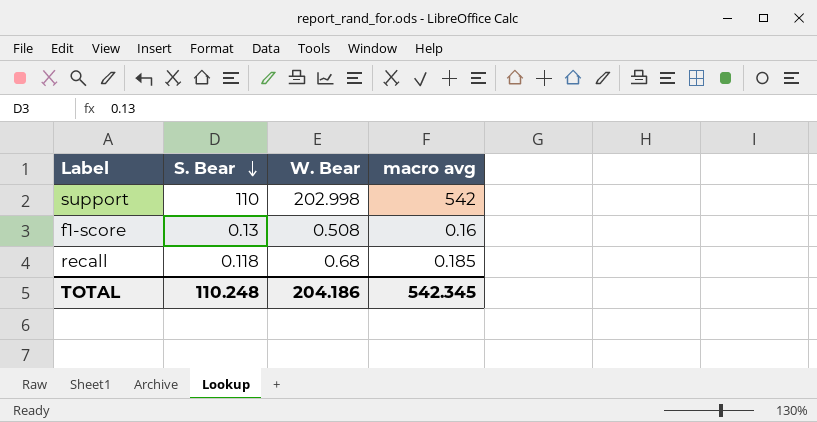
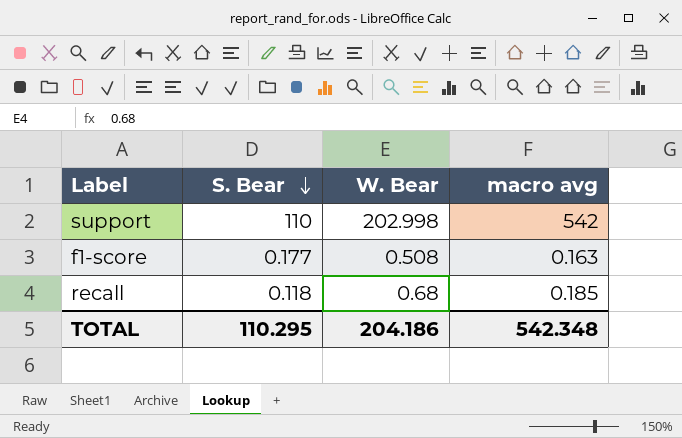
f1-score | S. Bear: 0.13 -> 0.177
f1-score | macro avg: 0.16 -> 0.163
TOTAL | S. Bear: 110.248 -> 110.295
TOTAL | macro avg: 542.345 -> 542.348

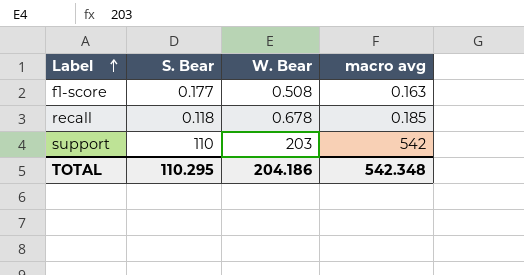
row order: S. Bear descending -> Label ascending
recall | W. Bear: 0.68 -> 0.678
support | W. Bear: 202.998 -> 203

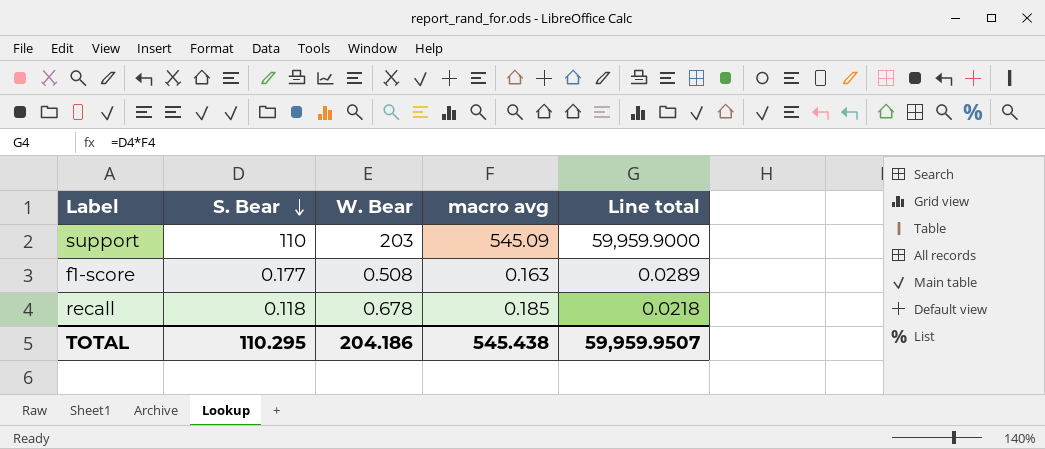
row order: Label ascending -> S. Bear descending
column Line total | formula: none -> [S. Bear] * [macro avg]
support | macro avg: 542 -> 545.09
TOTAL | macro avg: 542.348 -> 545.438

